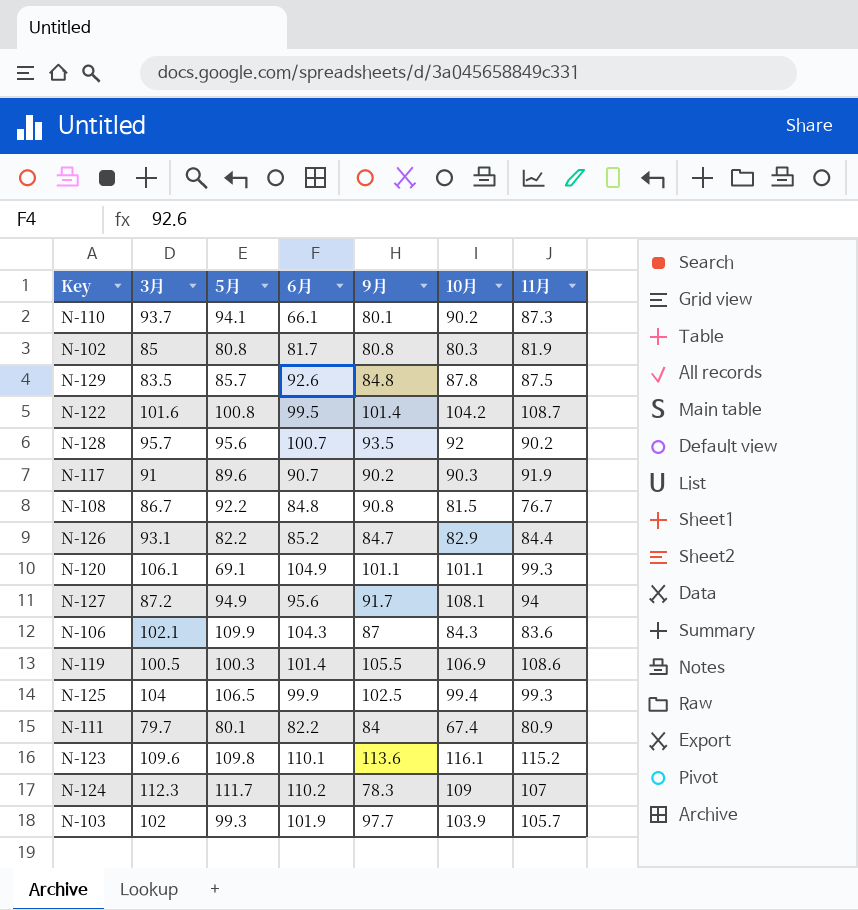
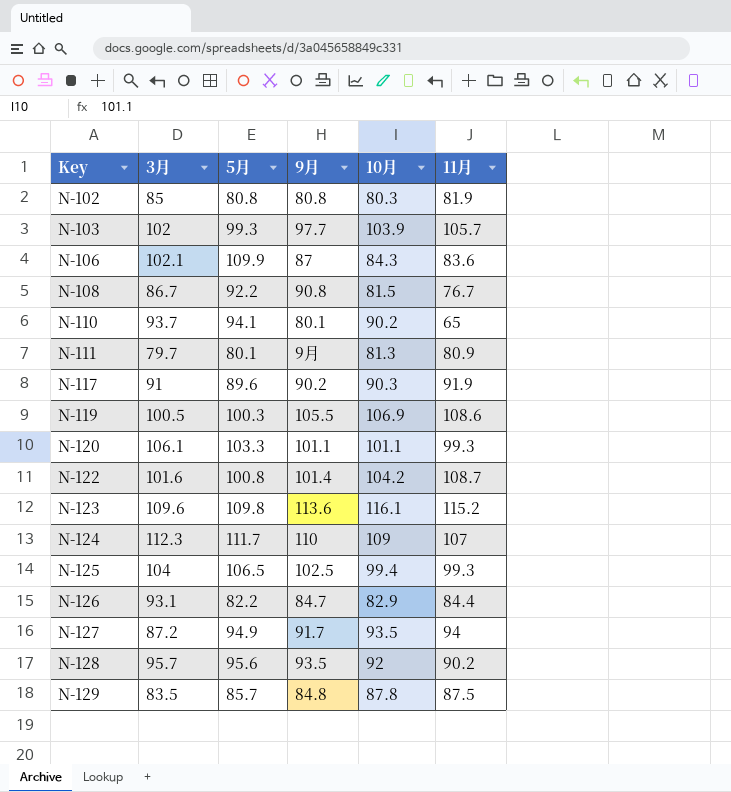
row order: none -> Key ascending
column 6月 | position: 4 -> none
N-110 | 11月: 87.3 -> 65
N-111 | 9月: 84 -> 9月
N-111 | 10月: 67.4 -> 81.3
N-120 | 5月: 69.1 -> 103.3
N-124 | 9月: 78.3 -> 110
N-127 | 10月: 108.1 -> 93.5

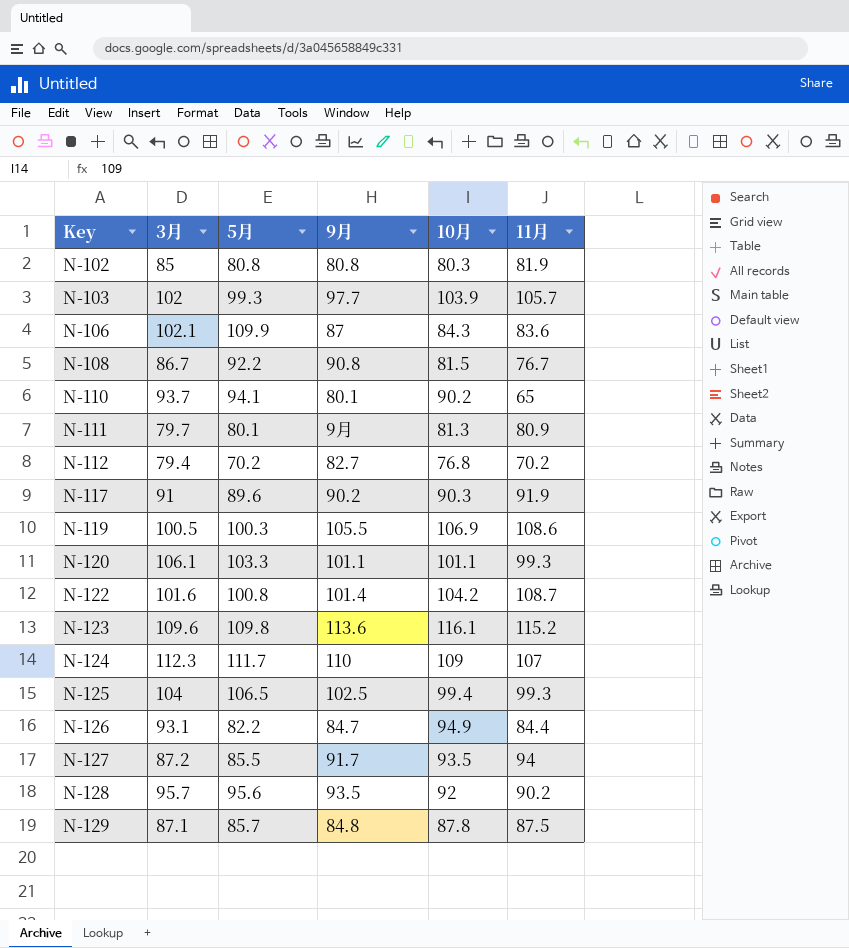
row N-112: none -> 79.4 | 70.2 | 82.7 | 76.8 | 70.2
N-126 | 10月: 82.9 -> 94.9
N-127 | 5月: 94.9 -> 85.5
N-129 | 3月: 83.5 -> 87.1

